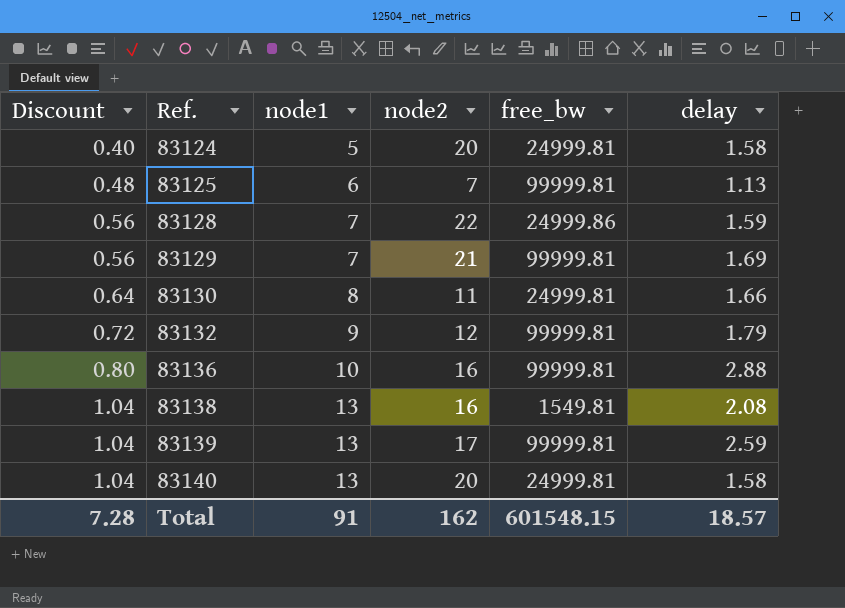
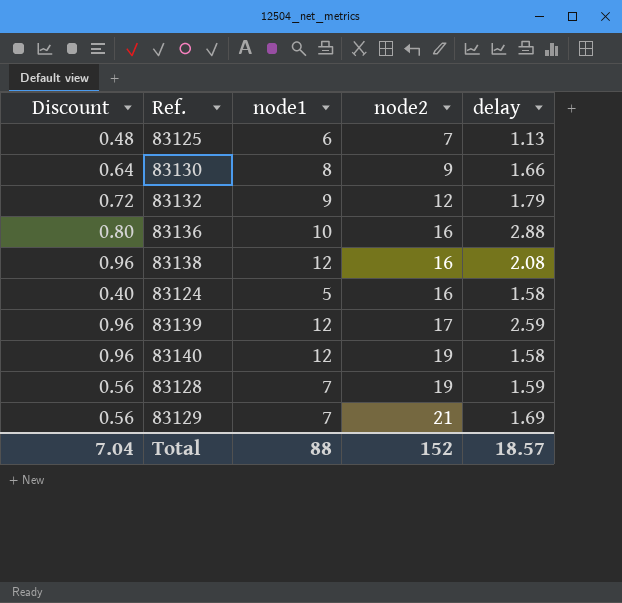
row order: Discount ascending -> node2 ascending
column free_bw | position: 5 -> none
83130 | node2: 11 -> 9
83138 | Discount: 1.04 -> 0.96
83138 | node1: 13 -> 12
83124 | node2: 20 -> 16
83139 | Discount: 1.04 -> 0.96
83139 | node1: 13 -> 12
83140 | Discount: 1.04 -> 0.96
83140 | node1: 13 -> 12
83140 | node2: 20 -> 19
83128 | node2: 22 -> 19
Total | Discount: 7.28 -> 7.04
Total | node1: 91 -> 88
Total | node2: 162 -> 152

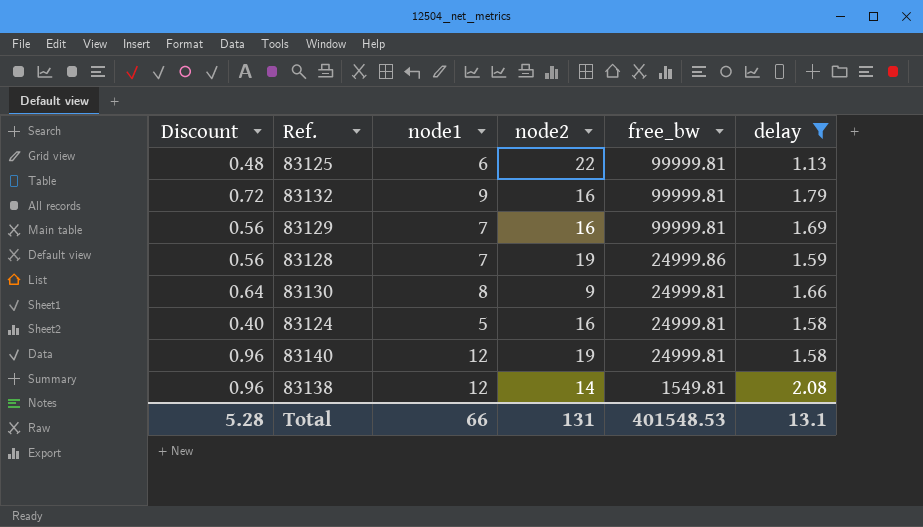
filter: none -> delay <= 2.08
row order: node2 ascending -> free_bw descending
column free_bw | position: none -> 5
83125 | node2: 7 -> 22
83132 | node2: 12 -> 16
83129 | node2: 21 -> 16
83138 | node2: 16 -> 14
Total | Discount: 7.04 -> 5.28
Total | node1: 88 -> 66
Total | node2: 152 -> 131
Total | delay: 18.57 -> 13.1

